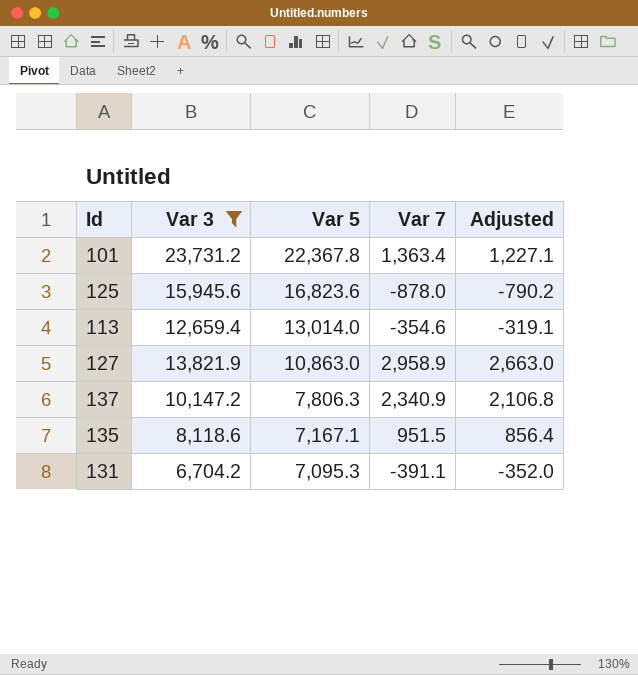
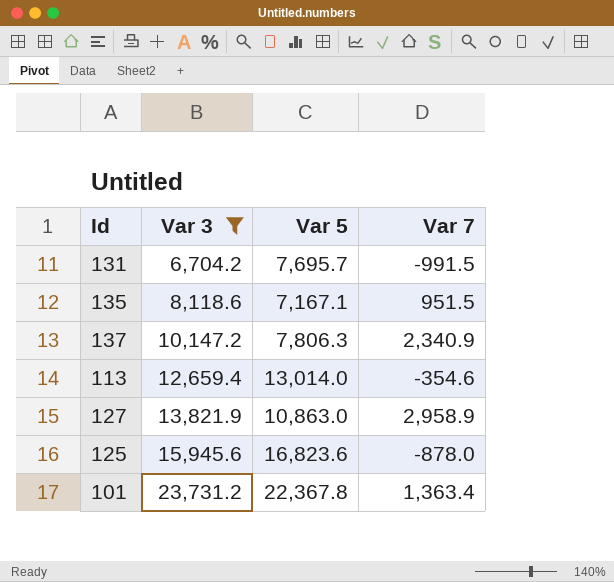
row order: Var 5 descending -> Var 3 ascending
column Adjusted | formula: [Var 7] * 0.9 -> none
131 | Var 5: 7,095.3 -> 7,695.7
131 | Var 7: -391.1 -> -991.5

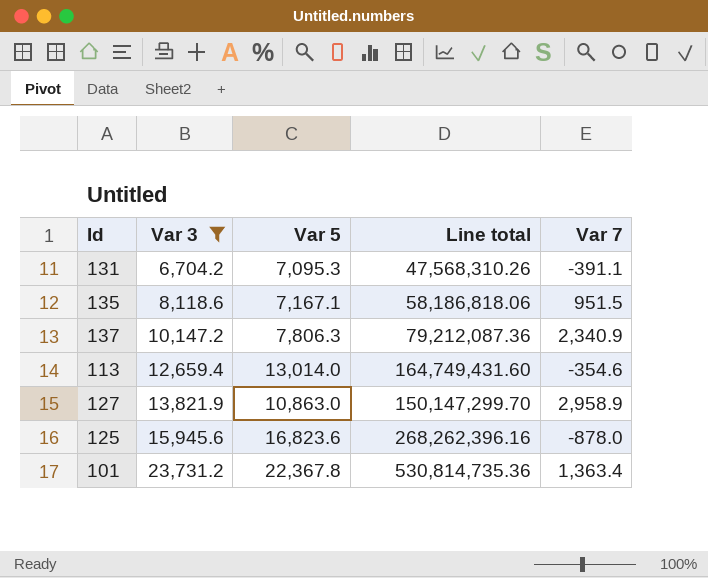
column Line total | formula: none -> [Var 3] * [Var 5]
131 | Var 5: 7,695.7 -> 7,095.3
131 | Var 7: -991.5 -> -391.1

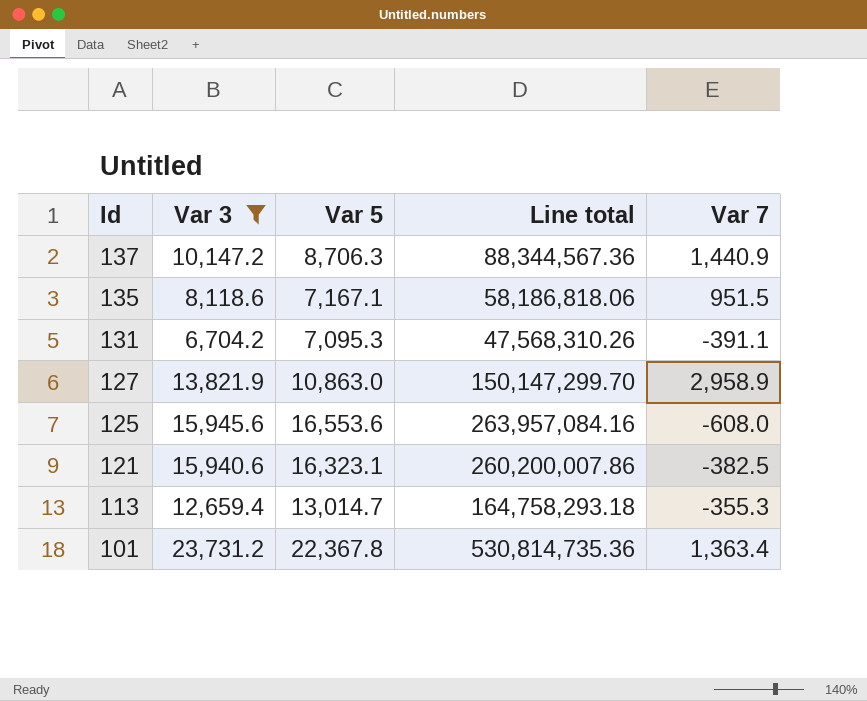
row order: Var 3 ascending -> Id descending
137 | Var 5: 7,806.3 -> 8,706.3
137 | Line total: 79,212,087.36 -> 88,344,567.36
137 | Var 7: 2,340.9 -> 1,440.9
125 | Var 5: 16,823.6 -> 16,553.6
125 | Line total: 268,262,396.16 -> 263,957,084.16
125 | Var 7: -878.0 -> -608.0
row 121: none -> 15,940.6 | 16,323.1 | 260,200,007.86 | -382.5
113 | Var 5: 13,014.0 -> 13,014.7
113 | Line total: 164,749,431.60 -> 164,758,293.18
113 | Var 7: -354.6 -> -355.3

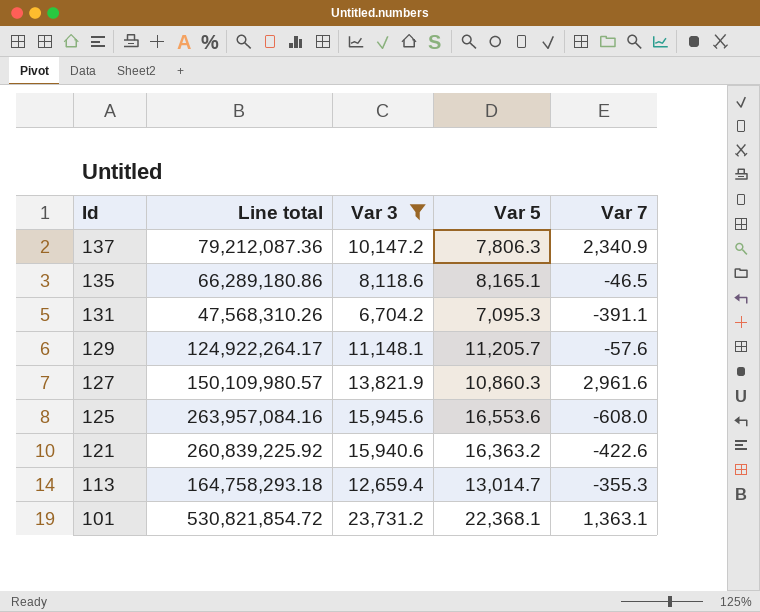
column Line total | position: 4 -> 2
137 | Line total: 88,344,567.36 -> 79,212,087.36
137 | Var 5: 8,706.3 -> 7,806.3
137 | Var 7: 1,440.9 -> 2,340.9
135 | Line total: 58,186,818.06 -> 66,289,180.86
135 | Var 5: 7,167.1 -> 8,165.1
135 | Var 7: 951.5 -> -46.5
row 129: none -> 124,922,264.17 | 11,148.1 | 11,205.7 | -57.6
127 | Line total: 150,147,299.70 -> 150,109,980.57
127 | Var 5: 10,863.0 -> 10,860.3
127 | Var 7: 2,958.9 -> 2,961.6
121 | Line total: 260,200,007.86 -> 260,839,225.92
121 | Var 5: 16,323.1 -> 16,363.2
121 | Var 7: -382.5 -> -422.6
101 | Line total: 530,814,735.36 -> 530,821,854.72
101 | Var 5: 22,367.8 -> 22,368.1
101 | Var 7: 1,363.4 -> 1,363.1

